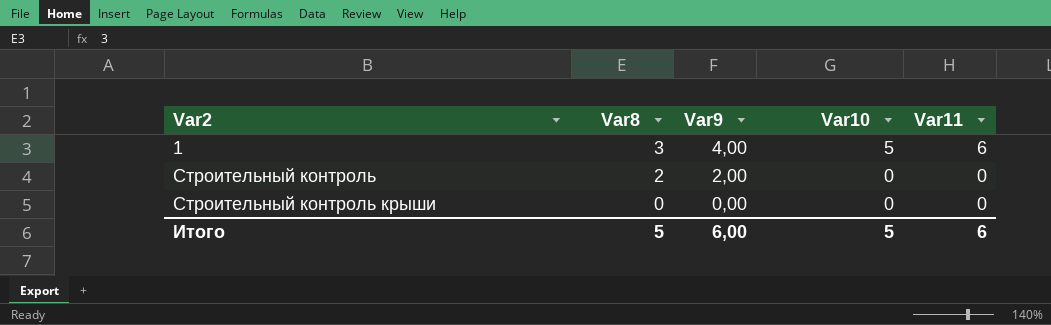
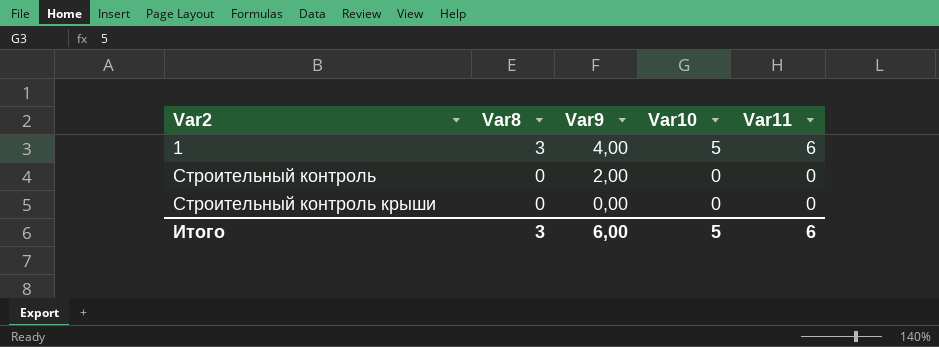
Строительный контроль | Var8: 2 -> 0
Итого | Var8: 5 -> 3

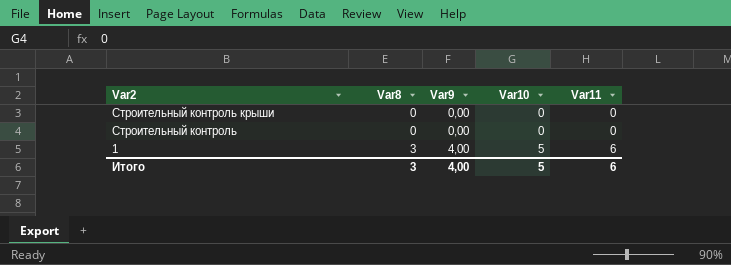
row order: Var2 ascending -> Var2 descending
Строительный контроль | Var9: 2,00 -> 0,00
Итого | Var9: 6,00 -> 4,00

